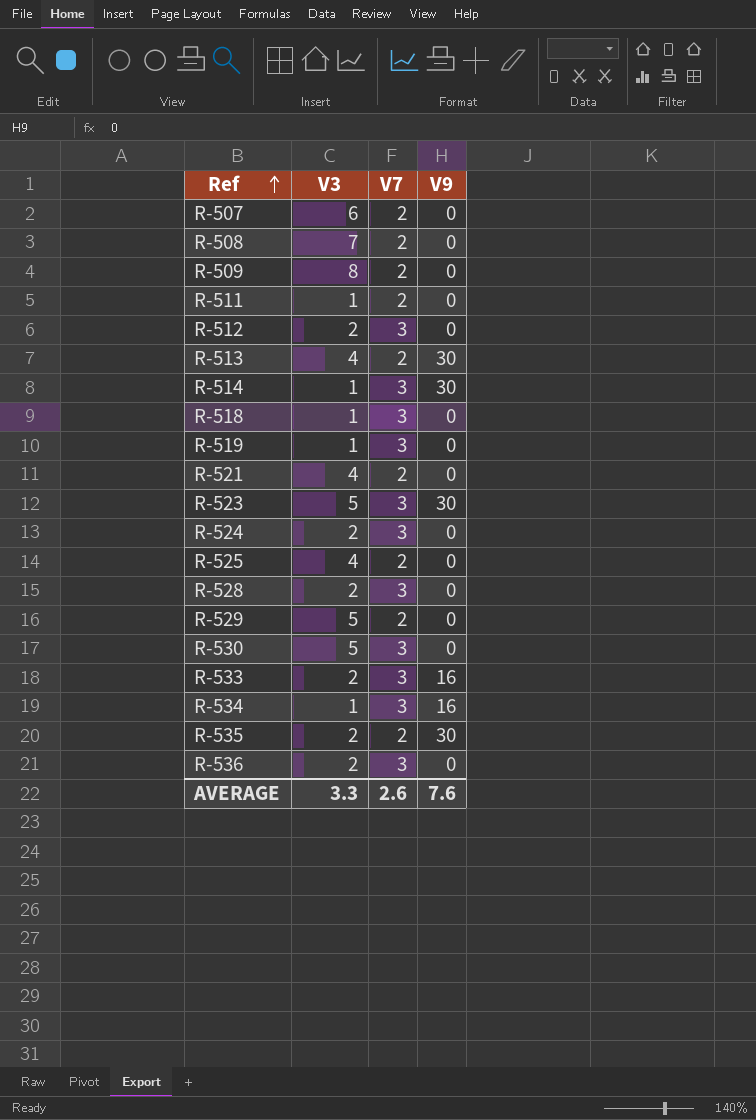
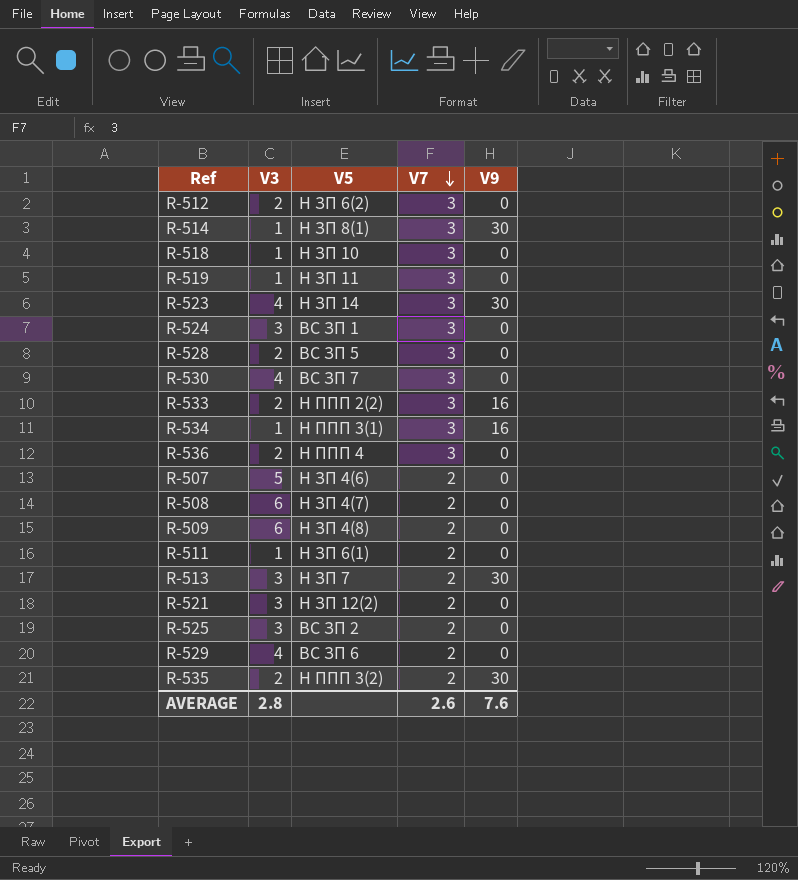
row order: Ref ascending -> V7 descending
column V5 | position: none -> 3
R-523 | V3: 5 -> 4
R-524 | V3: 2 -> 3
R-530 | V3: 5 -> 4
R-507 | V3: 6 -> 5
R-508 | V3: 7 -> 6
R-509 | V3: 8 -> 6
R-513 | V3: 4 -> 3
R-521 | V3: 4 -> 3
R-525 | V3: 4 -> 3
R-529 | V3: 5 -> 4
AVERAGE | V3: 3.3 -> 2.8

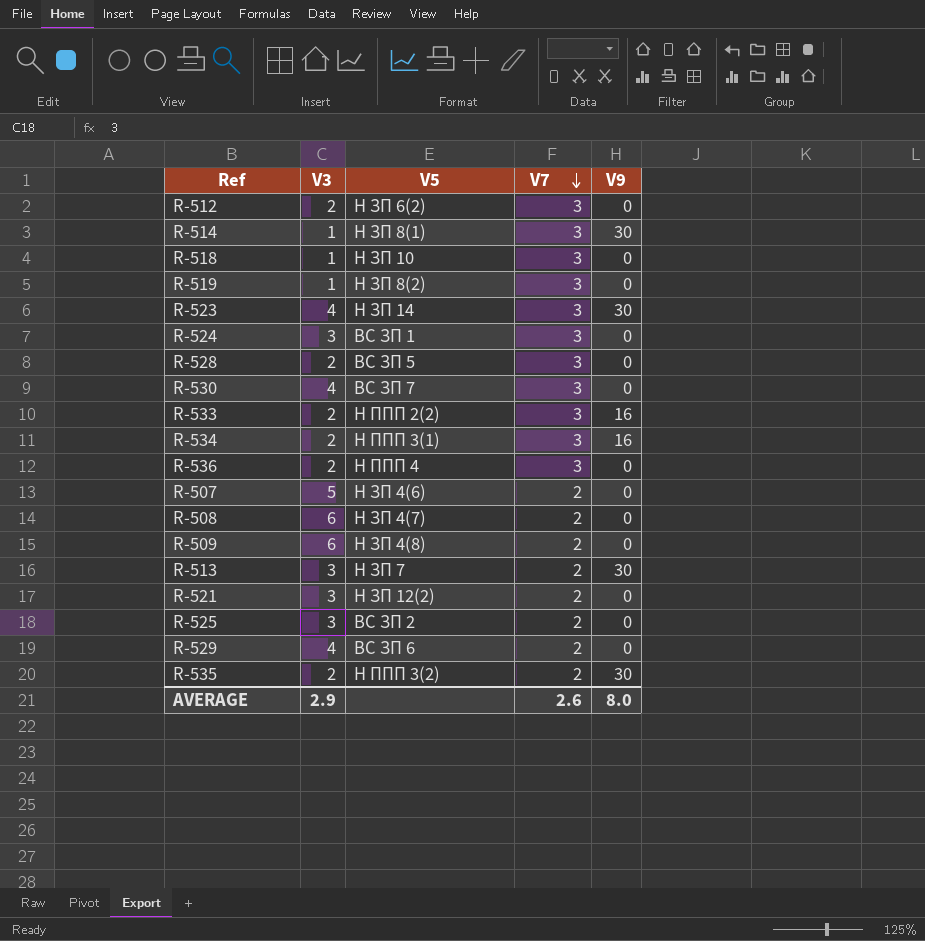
row R-511: 1 | Н ЗП 6(1) | 2 | 0 -> none
R-519 | V5: Н ЗП 11 -> Н ЗП 8(2)
R-534 | V3: 1 -> 2
AVERAGE | V3: 2.8 -> 2.9
AVERAGE | V9: 7.6 -> 8.0

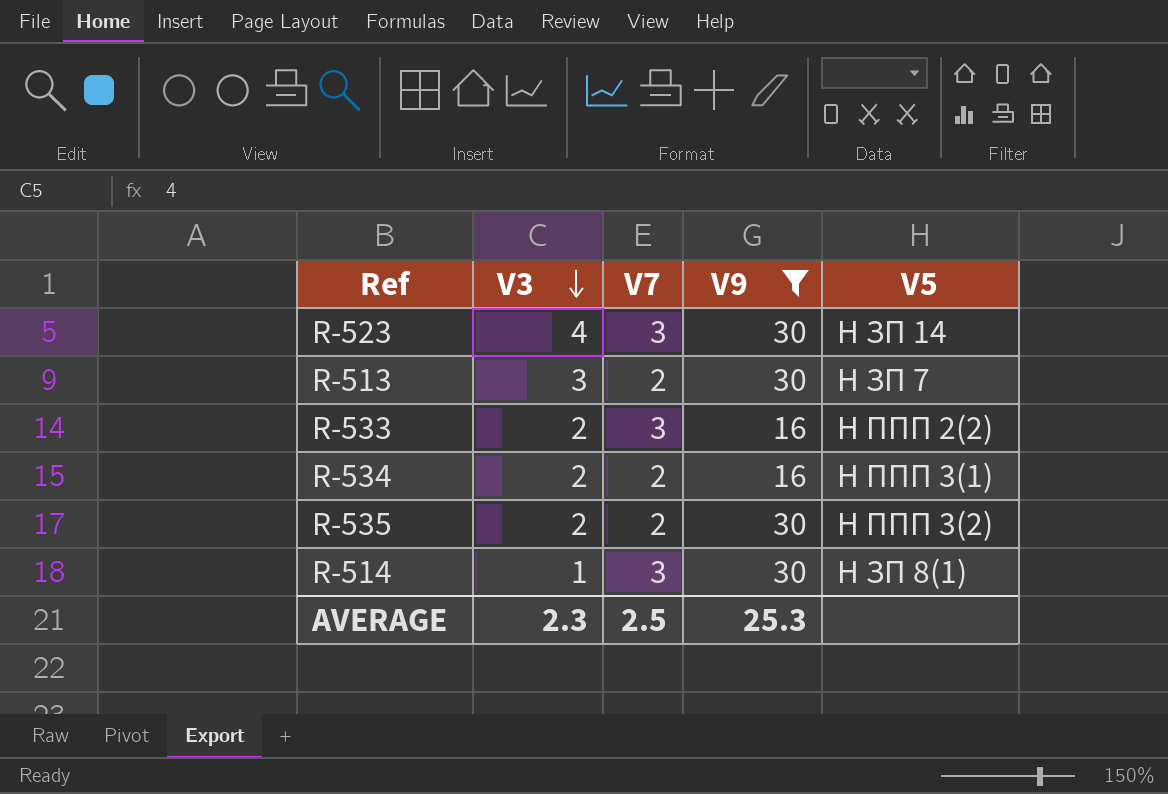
filter: none -> V9 != 0
row order: V7 descending -> V3 descending
column V5 | position: 3 -> 5
R-534 | V7: 3 -> 2
AVERAGE | V3: 2.9 -> 2.3
AVERAGE | V7: 2.6 -> 2.5
AVERAGE | V9: 8.0 -> 25.3

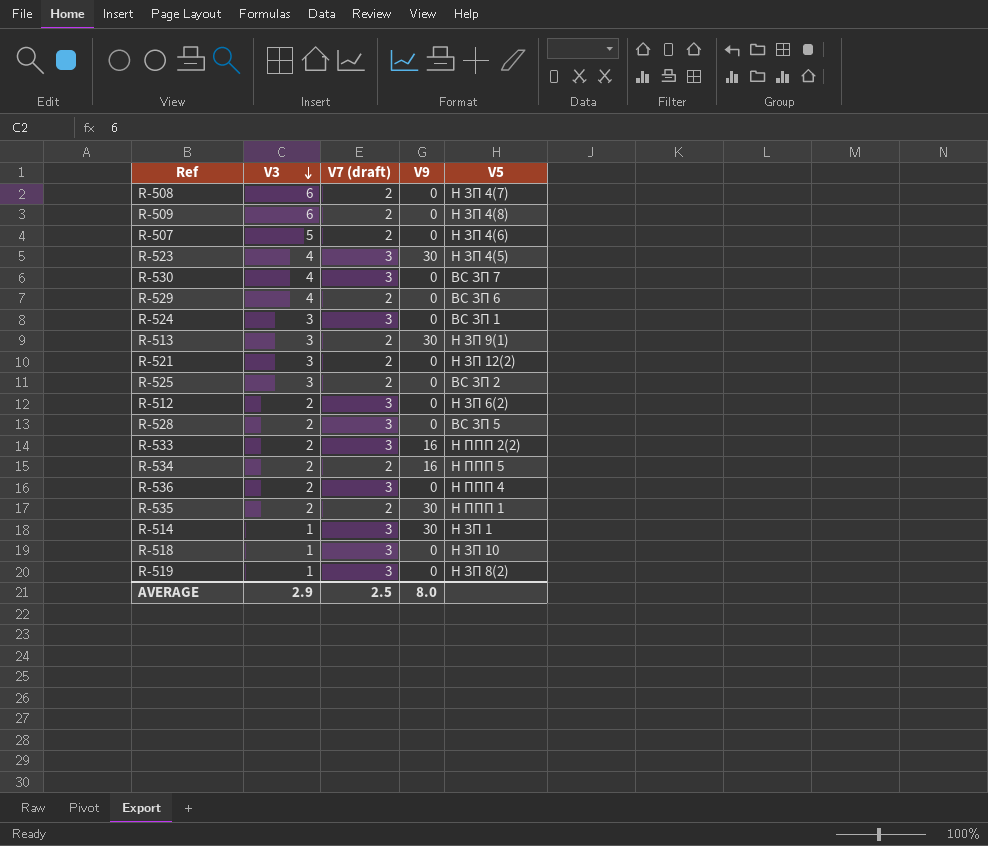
filter: V9 != 0 -> none
column name: V7 -> V7 (draft)
R-523 | V5: Н ЗП 14 -> Н ЗП 4(5)
R-513 | V5: Н ЗП 7 -> Н ЗП 9(1)
R-534 | V5: Н ППП 3(1) -> Н ППП 5
R-535 | V5: Н ППП 3(2) -> Н ППП 1
R-514 | V5: Н ЗП 8(1) -> Н ЗП 1
AVERAGE | V3: 2.3 -> 2.9
AVERAGE | V9: 25.3 -> 8.0

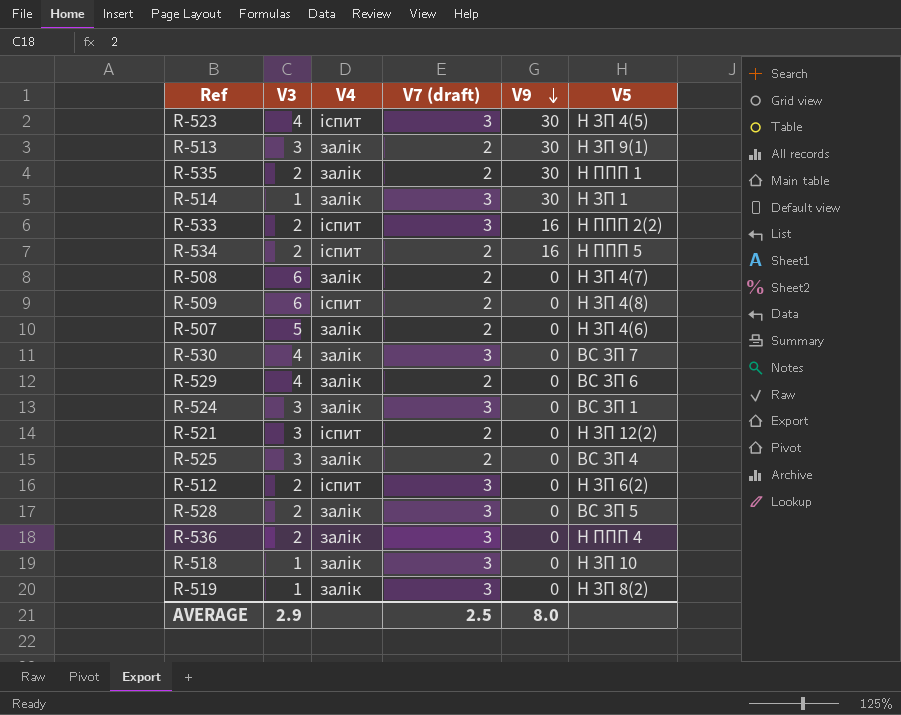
row order: V3 descending -> V9 descending
column V4 | position: none -> 3
R-525 | V5: ВС ЗП 2 -> ВС ЗП 4

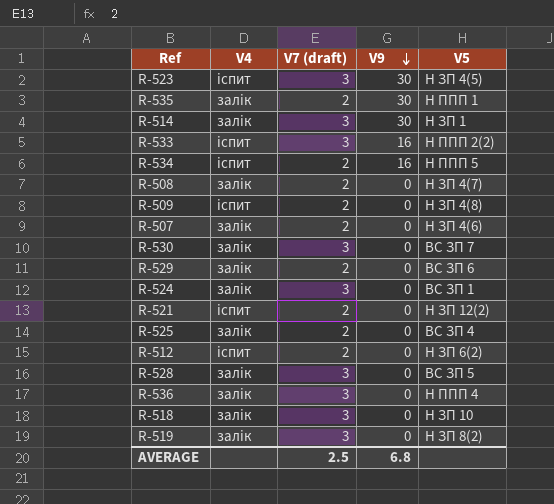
column V3 | position: 2 -> none
row R-513: 3 | залік | 2 | 30 | Н ЗП 9(1) -> none
R-512 | V7 (draft): 3 -> 2
AVERAGE | V9: 8.0 -> 6.8

